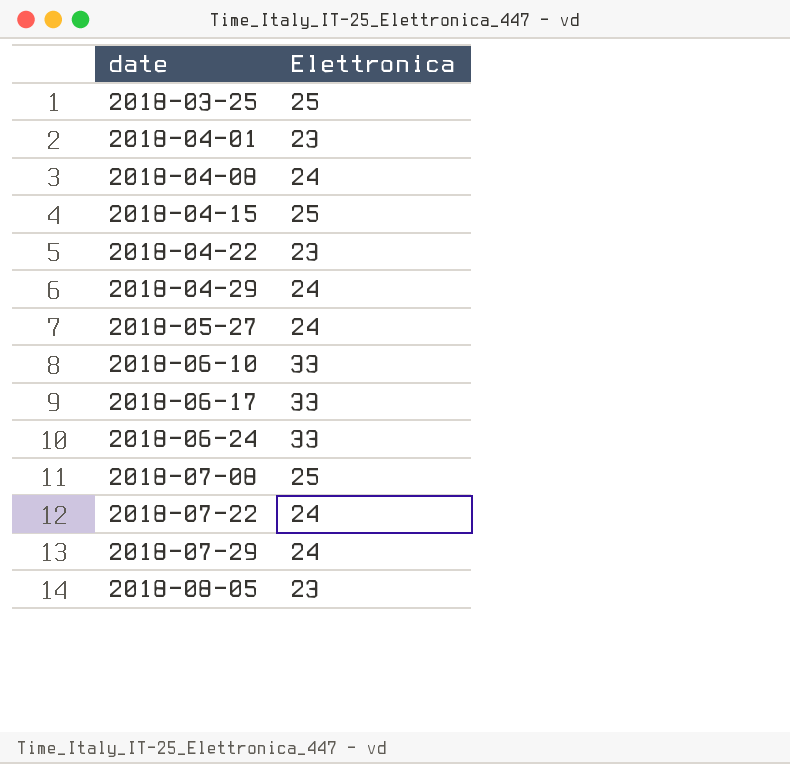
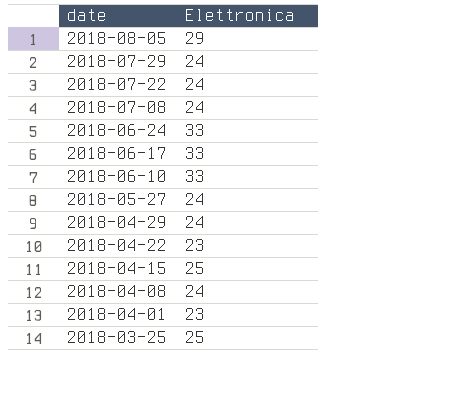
row order: date ascending -> date descending
2018-08-05 | Elettronica: 23 -> 29
2018-07-08 | Elettronica: 25 -> 24

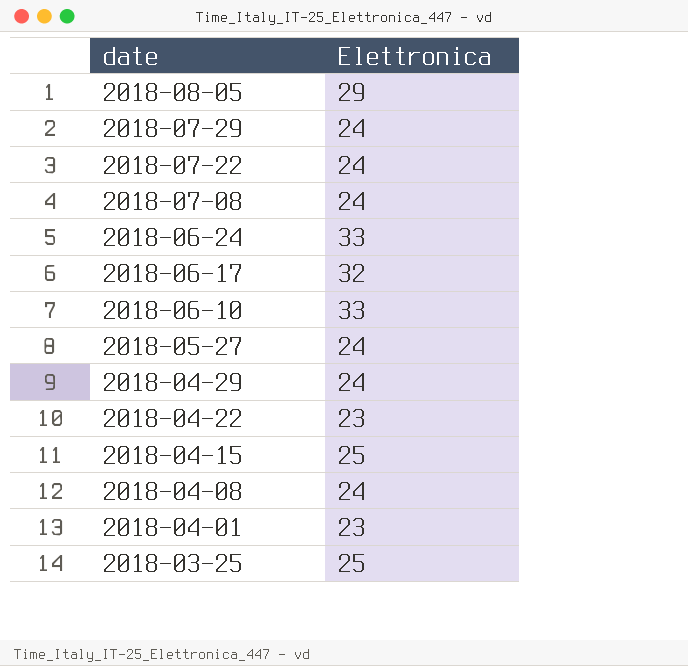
2018-06-17 | Elettronica: 33 -> 32

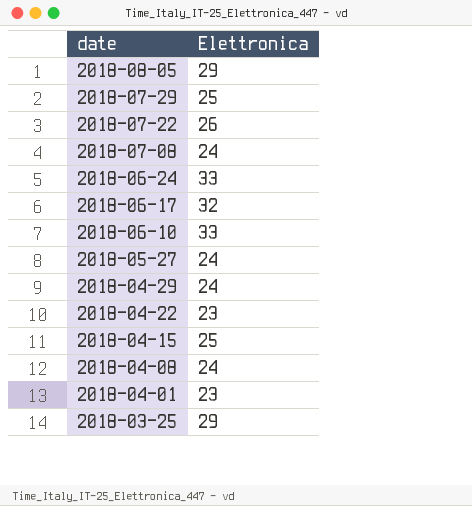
2018-07-29 | Elettronica: 24 -> 25
2018-07-22 | Elettronica: 24 -> 26
2018-03-25 | Elettronica: 25 -> 29

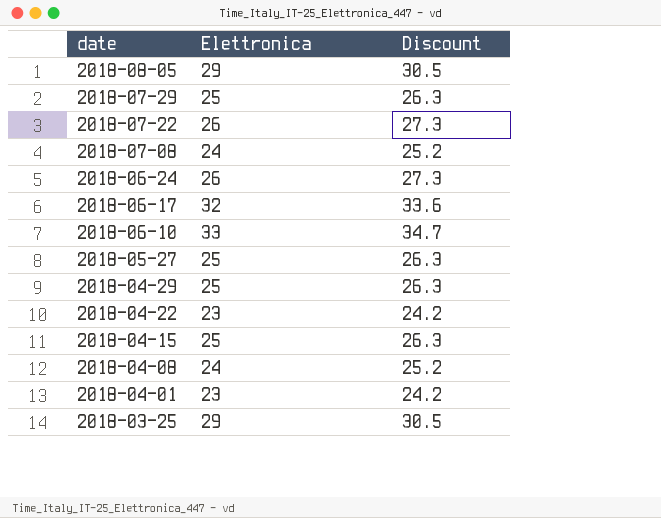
column Discount | formula: none -> [Elettronica] * 1.05
2018-06-24 | Elettronica: 33 -> 26
2018-05-27 | Elettronica: 24 -> 25
2018-04-29 | Elettronica: 24 -> 25

